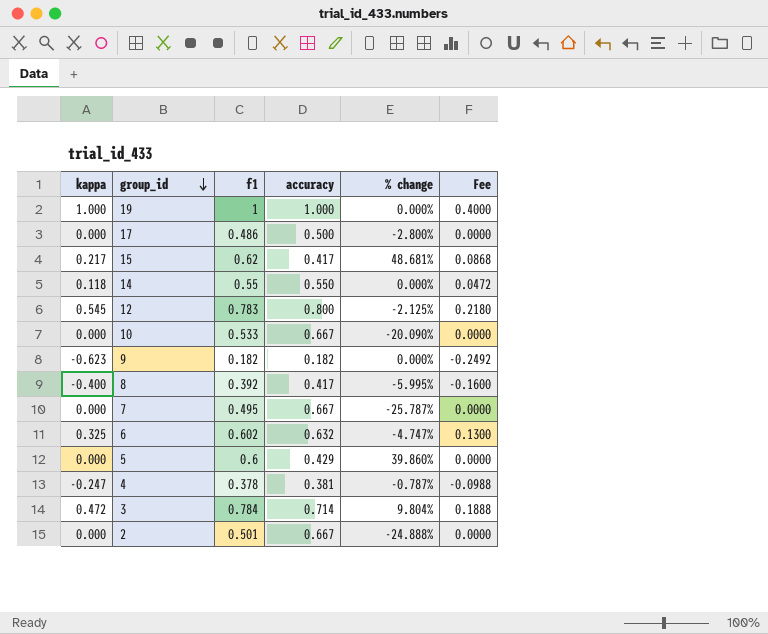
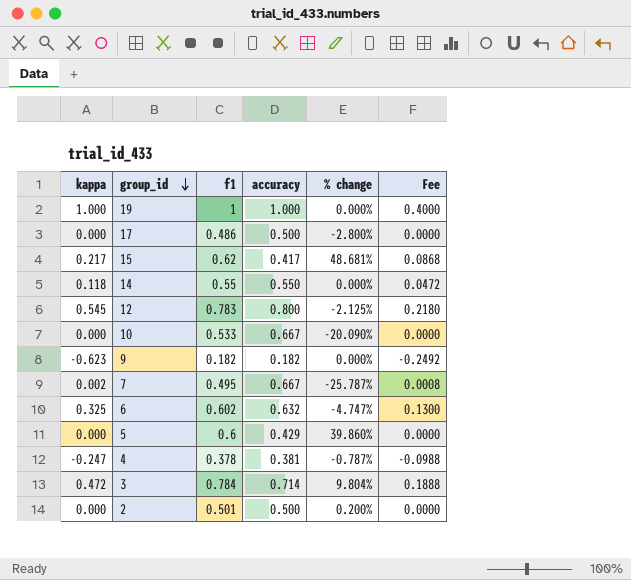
row 8: -0.400 | 0.392 | 0.417 | -5.995% | -0.1600 -> none
7 | kappa: 0.000 -> 0.002
7 | Fee: 0.0000 -> 0.0008
2 | accuracy: 0.667 -> 0.500
2 | % change: -24.888% -> 0.200%

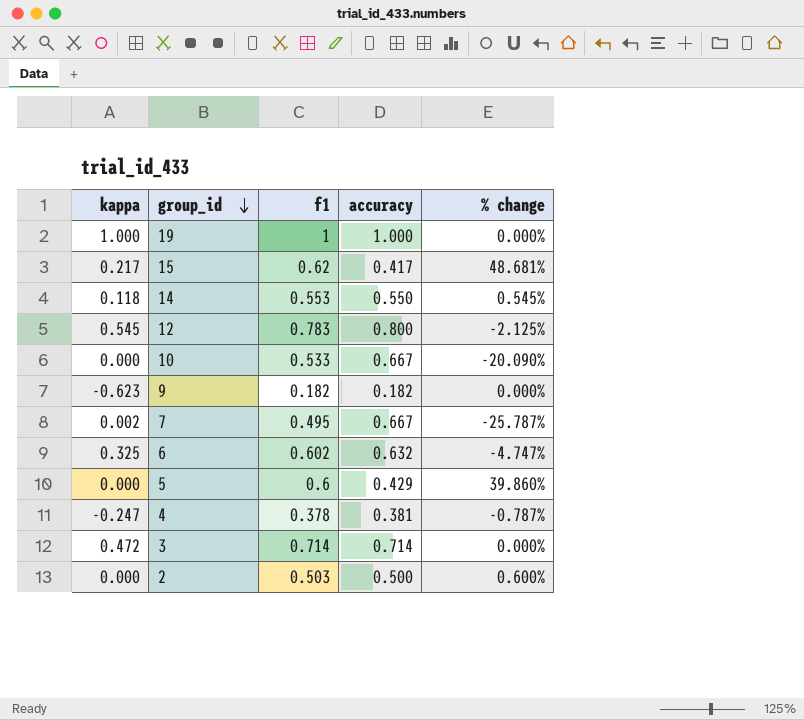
column Fee | formula: [kappa] * 0.4 -> none
row 17: 0.000 | 0.486 | 0.500 | -2.800% | 0.0000 -> none
14 | f1: 0.55 -> 0.553
14 | % change: 0.000% -> 0.545%
3 | f1: 0.784 -> 0.714
3 | % change: 9.804% -> 0.000%
2 | f1: 0.501 -> 0.503
2 | % change: 0.200% -> 0.600%

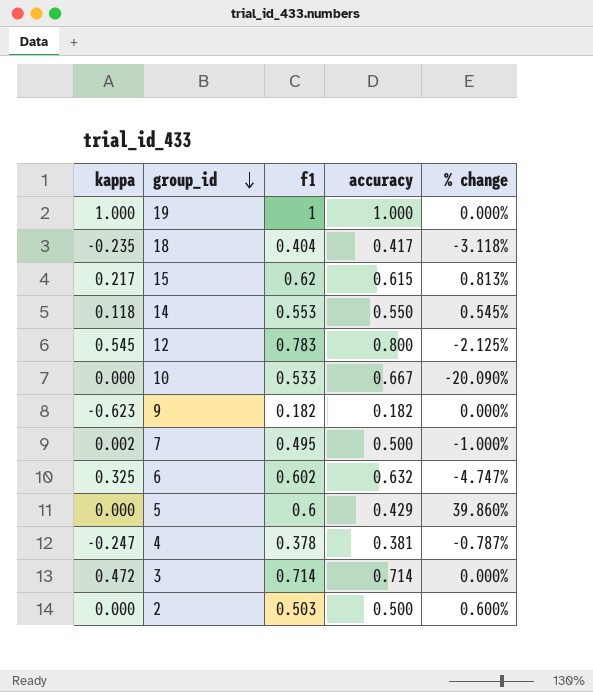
row 18: none -> -0.235 | 0.404 | 0.417 | -3.118%
15 | accuracy: 0.417 -> 0.615
15 | % change: 48.681% -> 0.813%
7 | accuracy: 0.667 -> 0.500
7 | % change: -25.787% -> -1.000%

